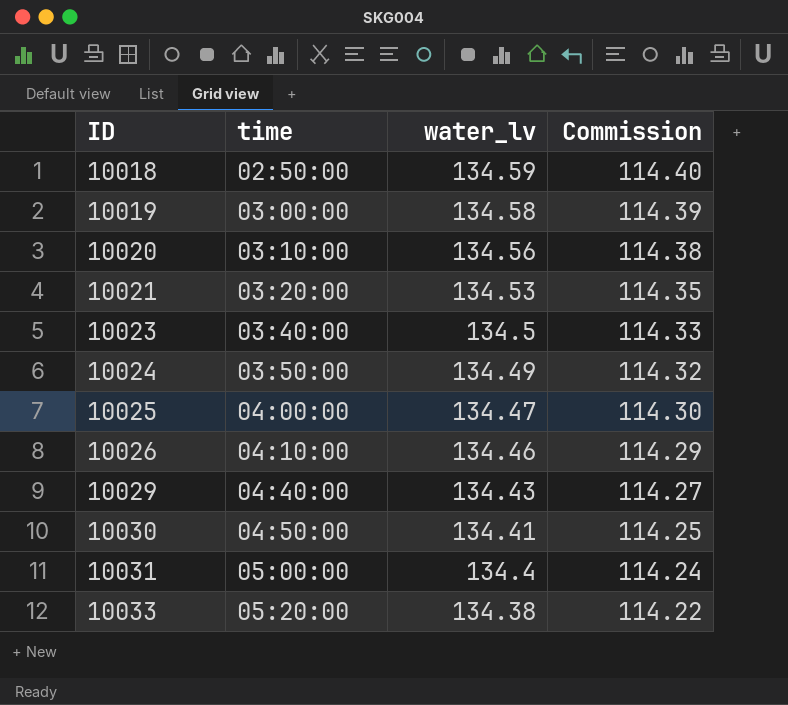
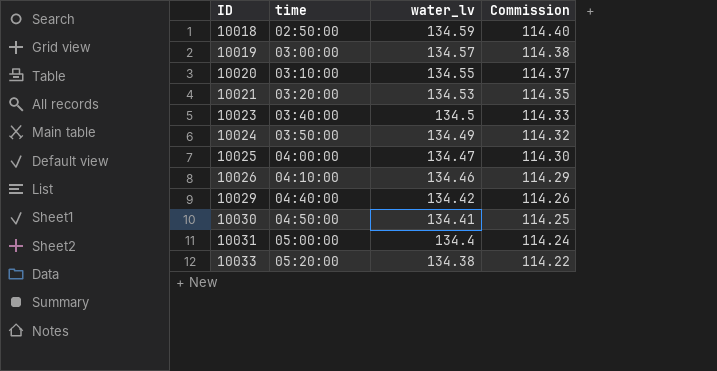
10019 | water_lv: 134.58 -> 134.57
10019 | Commission: 114.39 -> 114.38
10020 | water_lv: 134.56 -> 134.55
10020 | Commission: 114.38 -> 114.37
10029 | water_lv: 134.43 -> 134.42
10029 | Commission: 114.27 -> 114.26

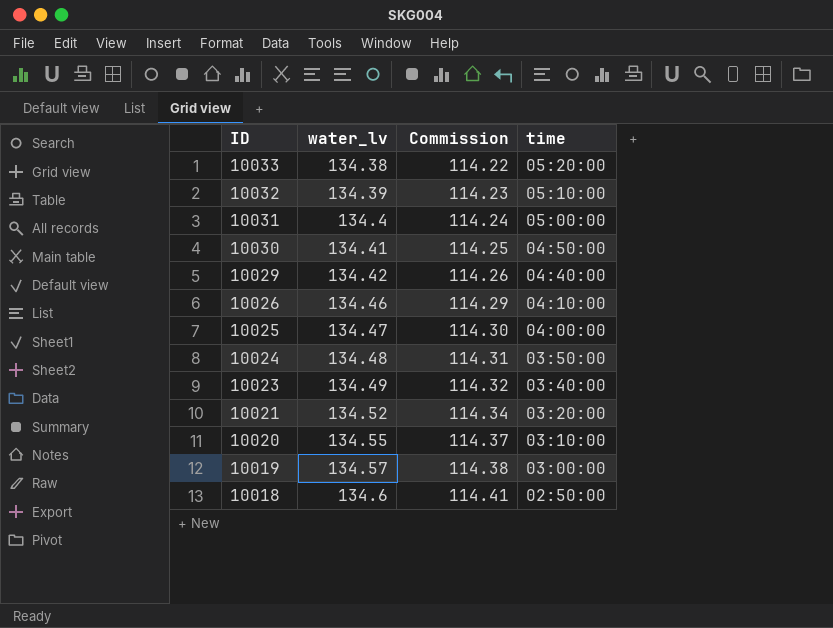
row order: ID ascending -> ID descending
column time | position: 2 -> 4
row 10032: none -> 134.39 | 114.23 | 05:10:00
10024 | water_lv: 134.49 -> 134.48
10024 | Commission: 114.32 -> 114.31
10023 | water_lv: 134.5 -> 134.49
10023 | Commission: 114.33 -> 114.32
10021 | water_lv: 134.53 -> 134.52
10021 | Commission: 114.35 -> 114.34
10018 | water_lv: 134.59 -> 134.6
10018 | Commission: 114.40 -> 114.41

